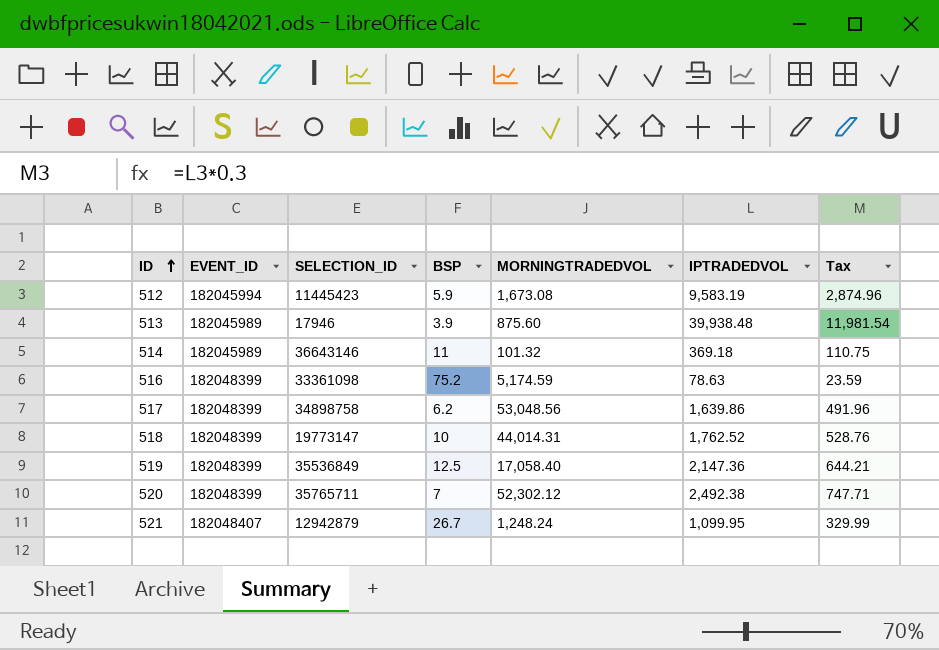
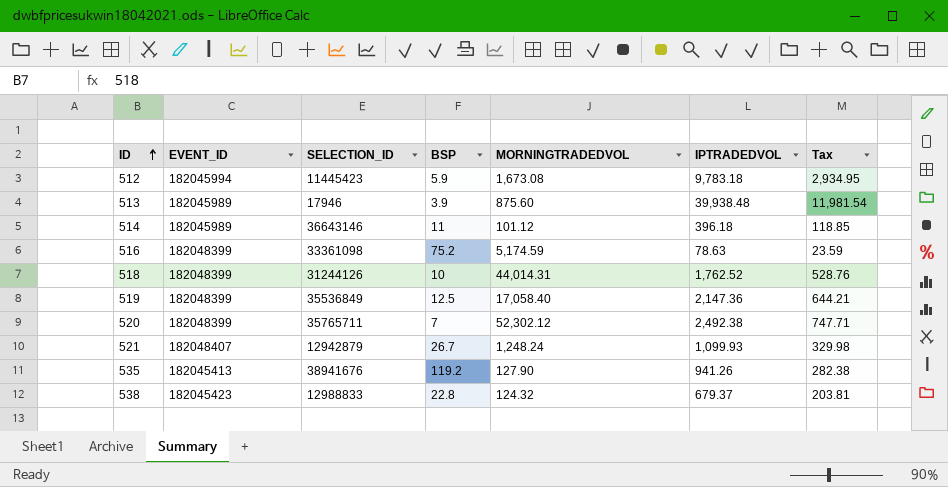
row 517: 182048399 | 34898758 | 6.2 | 53,048.56 | 1,639.86 | 491.96 -> none
512 | IPTRADEDVOL: 9,583.19 -> 9,783.18
512 | Tax: 2,874.96 -> 2,934.95
514 | MORNINGTRADEDVOL: 101.32 -> 101.12
514 | IPTRADEDVOL: 369.18 -> 396.18
514 | Tax: 110.75 -> 118.85
518 | SELECTION_ID: 19773147 -> 31244126
521 | IPTRADEDVOL: 1,099.95 -> 1,099.93
521 | Tax: 329.99 -> 329.98
row 535: none -> 182045413 | 38941676 | 119.2 | 127.90 | 941.26 | 282.38
row 538: none -> 182045423 | 12988833 | 22.8 | 124.32 | 679.37 | 203.81

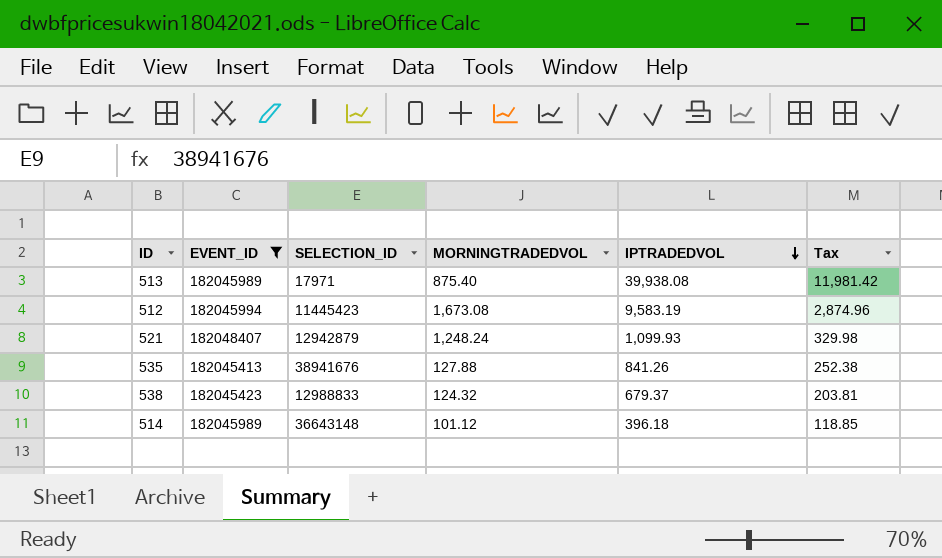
filter: none -> EVENT_ID != 182048399
row order: ID ascending -> IPTRADEDVOL descending
column BSP | position: 4 -> none
513 | SELECTION_ID: 17946 -> 17971
513 | MORNINGTRADEDVOL: 875.60 -> 875.40
513 | IPTRADEDVOL: 39,938.48 -> 39,938.08
513 | Tax: 11,981.54 -> 11,981.42
512 | IPTRADEDVOL: 9,783.18 -> 9,583.19
512 | Tax: 2,934.95 -> 2,874.96
535 | MORNINGTRADEDVOL: 127.90 -> 127.88
535 | IPTRADEDVOL: 941.26 -> 841.26
535 | Tax: 282.38 -> 252.38
514 | SELECTION_ID: 36643146 -> 36643148

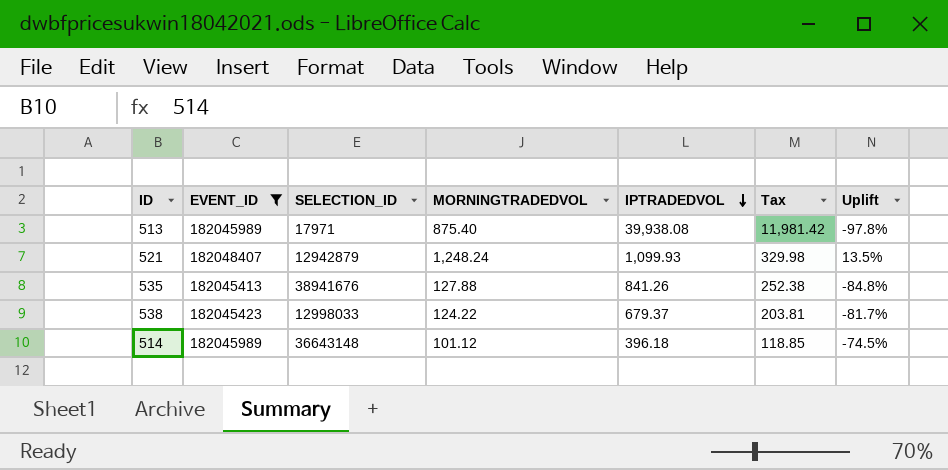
column Uplift | formula: none -> ([MORNINGTRADEDVOL] - [IPTRADEDVOL]) / [IPTRADEDVOL]
row 512: 182045994 | 11445423 | 1,673.08 | 9,583.19 | 2,874.96 -> none
538 | SELECTION_ID: 12988833 -> 12998033
538 | MORNINGTRADEDVOL: 124.32 -> 124.22

